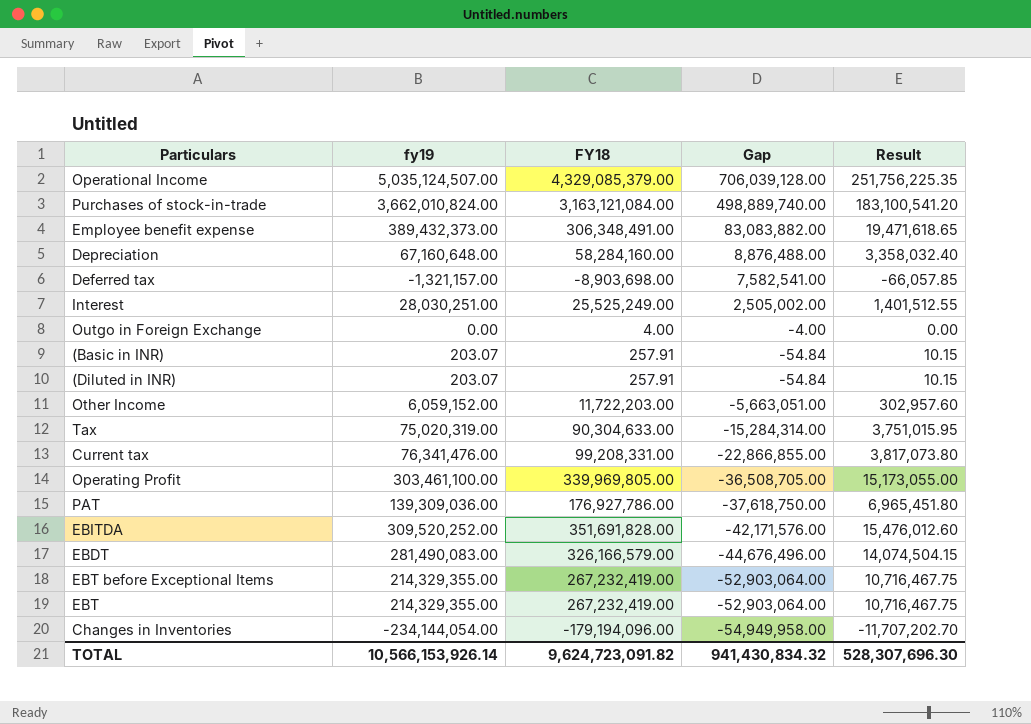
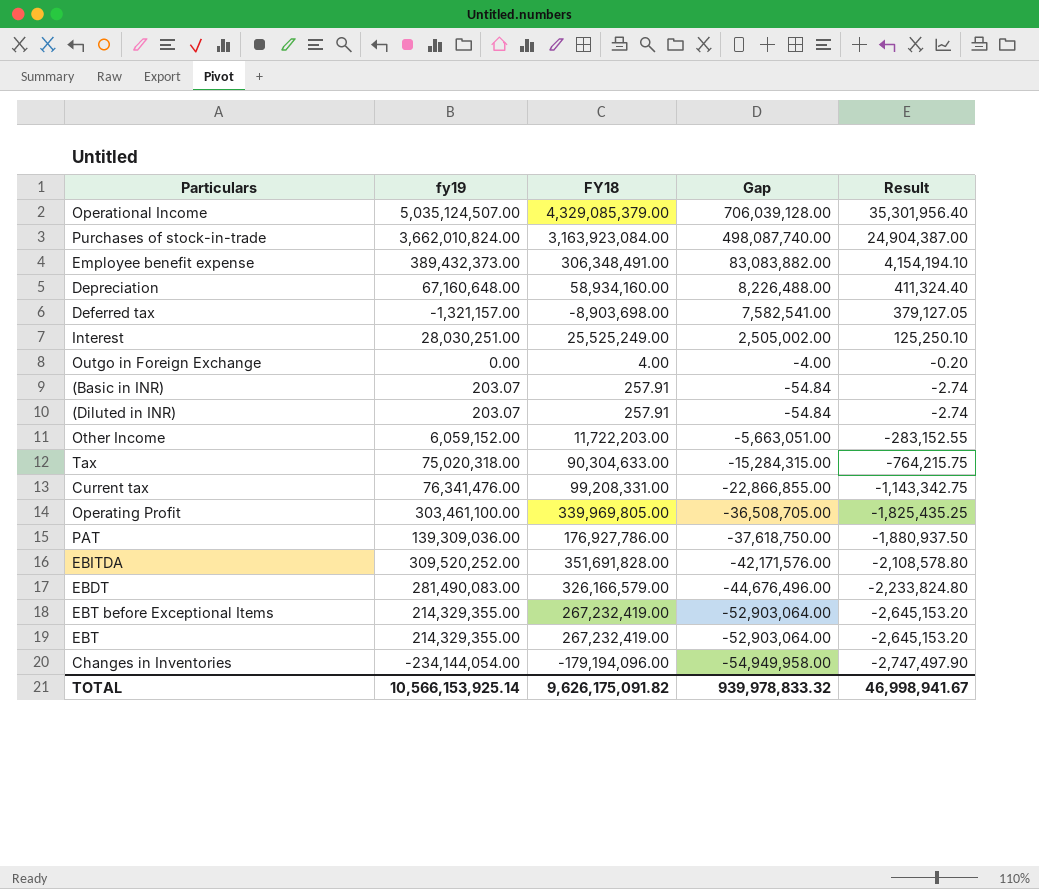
column Result | formula: [fy19] * 0.05 -> [Gap] * 0.05
Purchases of stock-in-trade | FY18: 3,163,121,084.00 -> 3,163,923,084.00
Purchases of stock-in-trade | Gap: 498,889,740.00 -> 498,087,740.00
Depreciation | FY18: 58,284,160.00 -> 58,934,160.00
Depreciation | Gap: 8,876,488.00 -> 8,226,488.00
Tax | fy19: 75,020,319.00 -> 75,020,318.00
Tax | Gap: -15,284,314.00 -> -15,284,315.00
TOTAL | fy19: 10,566,153,926.14 -> 10,566,153,925.14
TOTAL | FY18: 9,624,723,091.82 -> 9,626,175,091.82
TOTAL | Gap: 941,430,834.32 -> 939,978,833.32
TOTAL | Result: 528,307,696.30 -> 46,998,941.67

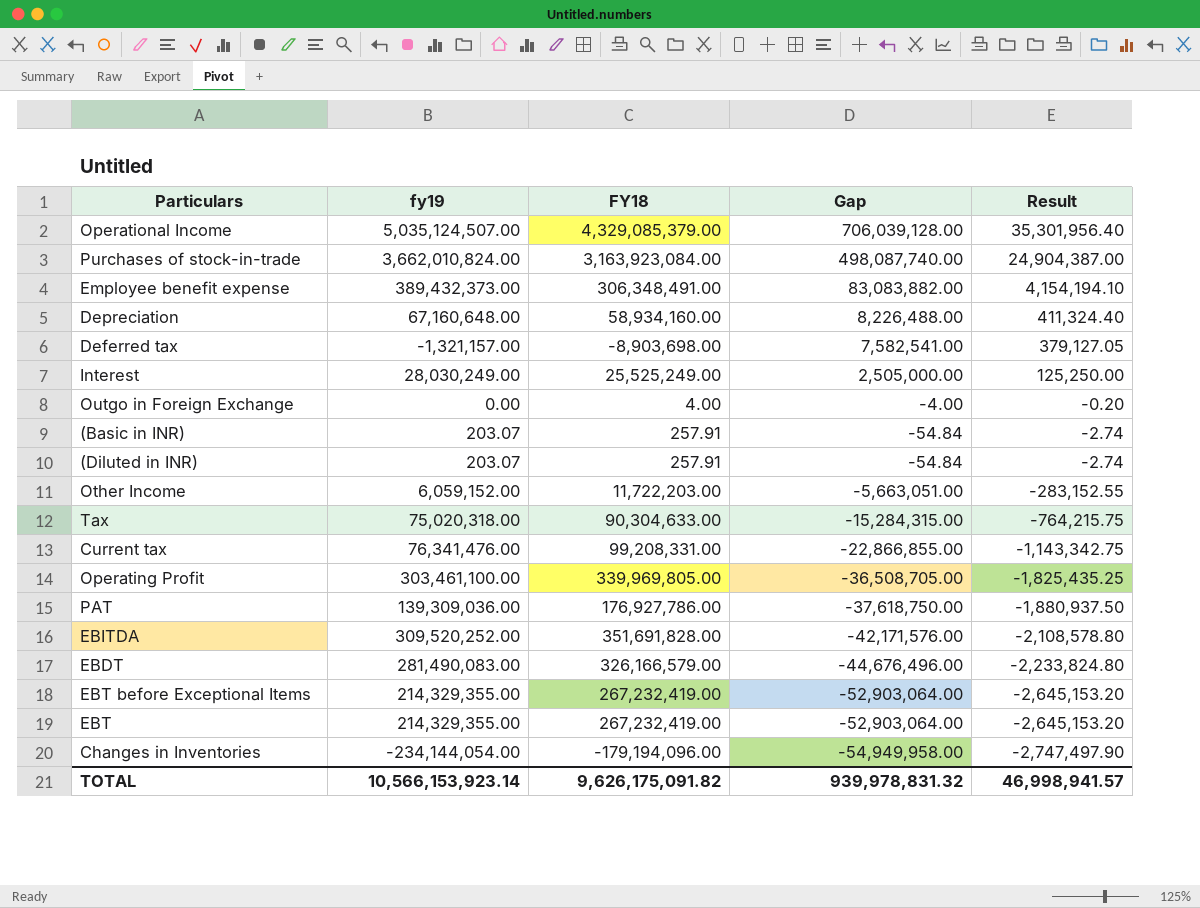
Interest | fy19: 28,030,251.00 -> 28,030,249.00
Interest | Gap: 2,505,002.00 -> 2,505,000.00
Interest | Result: 125,250.10 -> 125,250.00
TOTAL | fy19: 10,566,153,925.14 -> 10,566,153,923.14
TOTAL | Gap: 939,978,833.32 -> 939,978,831.32
TOTAL | Result: 46,998,941.67 -> 46,998,941.57

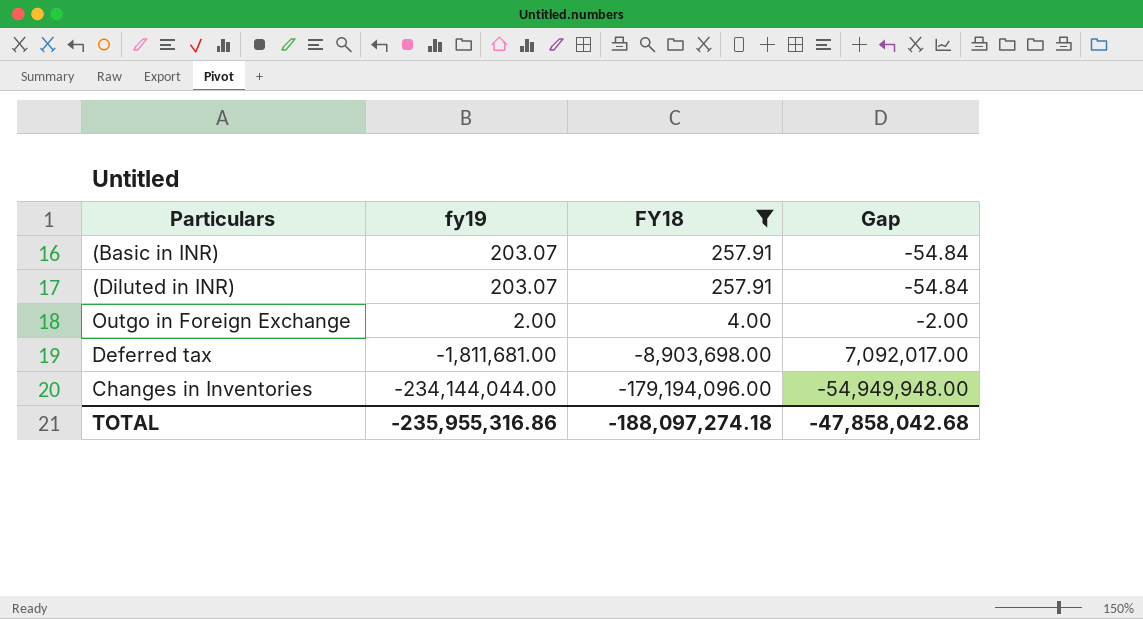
filter: none -> FY18 <= 257.91
row order: Gap descending -> fy19 descending
column Result | formula: [Gap] * 0.05 -> none
Outgo in Foreign Exchange | fy19: 0.00 -> 2.00
Outgo in Foreign Exchange | Gap: -4.00 -> -2.00
Deferred tax | fy19: -1,321,157.00 -> -1,811,681.00
Deferred tax | Gap: 7,582,541.00 -> 7,092,017.00
Changes in Inventories | fy19: -234,144,054.00 -> -234,144,044.00
Changes in Inventories | Gap: -54,949,958.00 -> -54,949,948.00
TOTAL | fy19: 10,566,153,923.14 -> -235,955,316.86
TOTAL | FY18: 9,626,175,091.82 -> -188,097,274.18
TOTAL | Gap: 939,978,831.32 -> -47,858,042.68

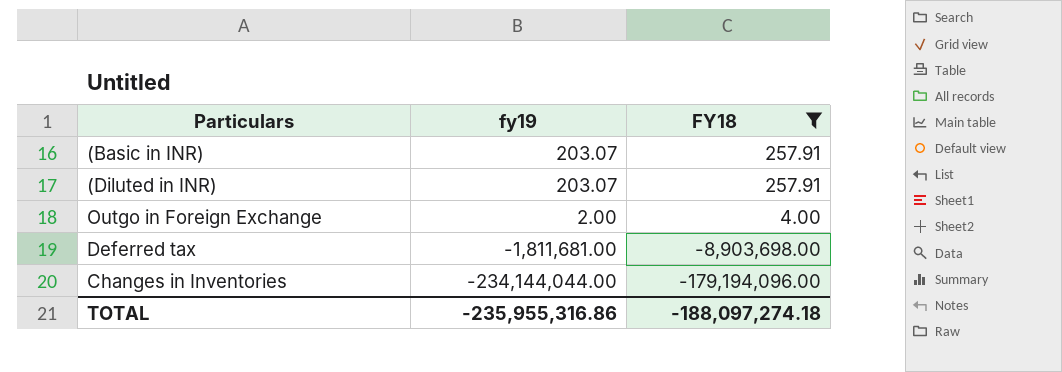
column Gap | formula: [fy19] - [FY18] -> none

